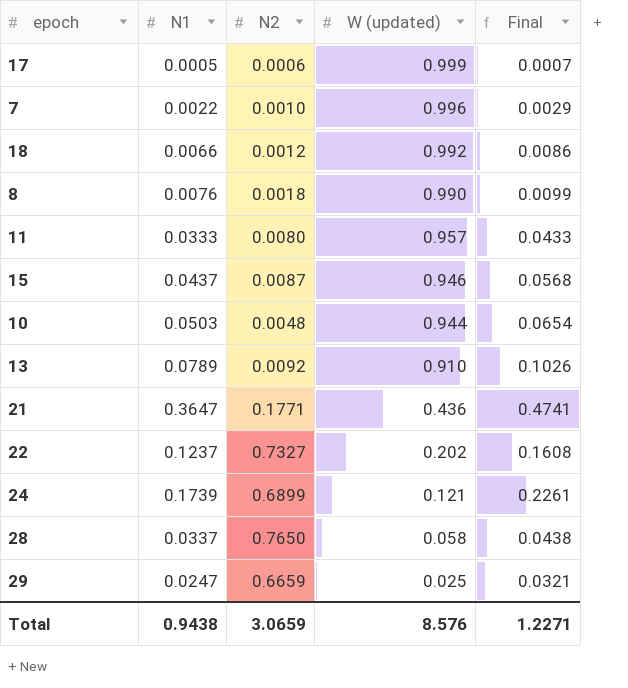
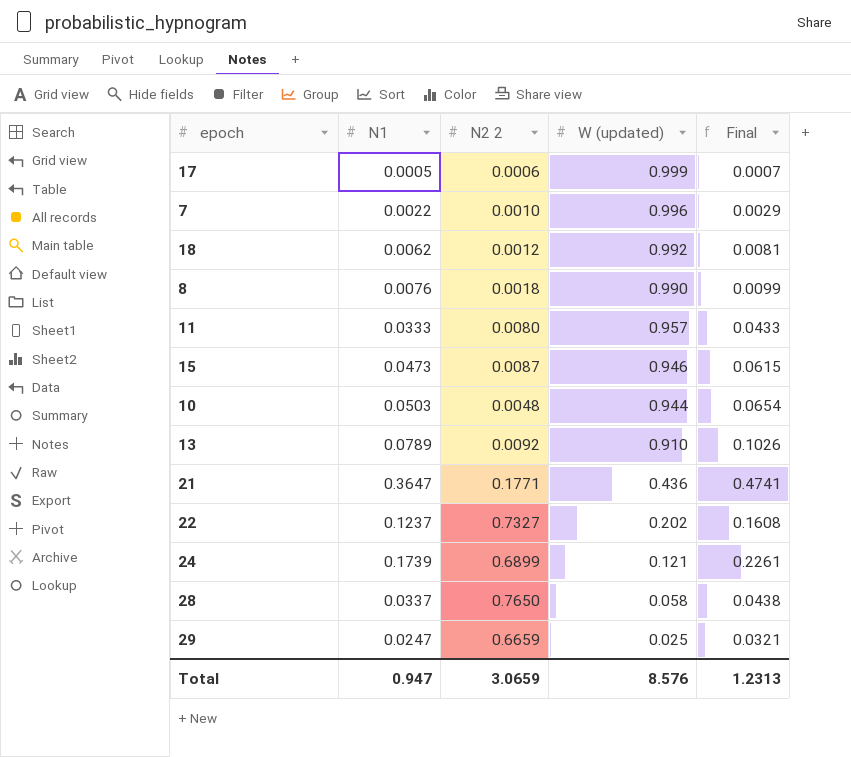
column name: N2 -> N2 2
18 | N1: 0.0066 -> 0.0062
18 | Final: 0.0086 -> 0.0081
15 | N1: 0.0437 -> 0.0473
15 | Final: 0.0568 -> 0.0615
Total | N1: 0.9438 -> 0.947
Total | Final: 1.2271 -> 1.2313

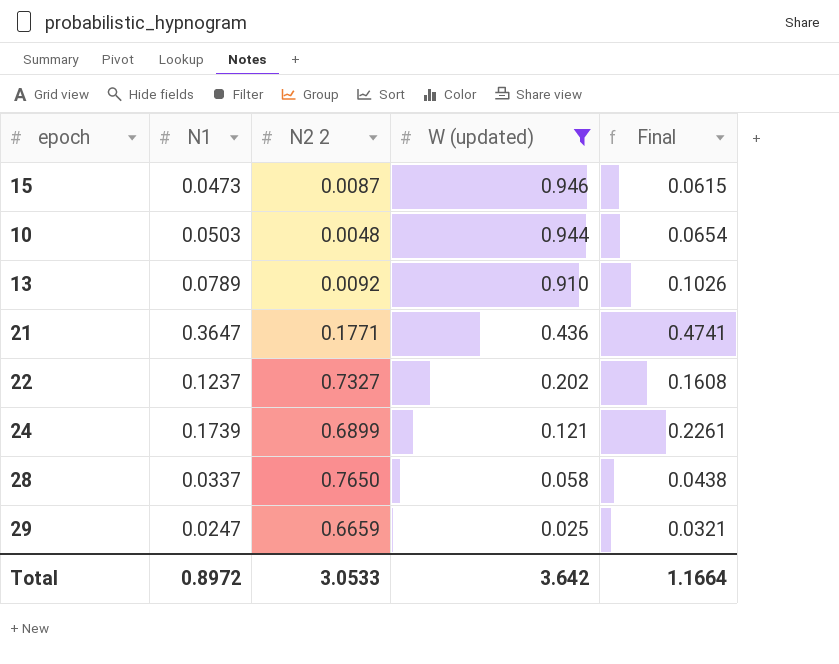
filter: none -> W (updated) <= 0.946
Total | N1: 0.947 -> 0.8972
Total | N2 2: 3.0659 -> 3.0533
Total | W (updated): 8.576 -> 3.642
Total | Final: 1.2313 -> 1.1664

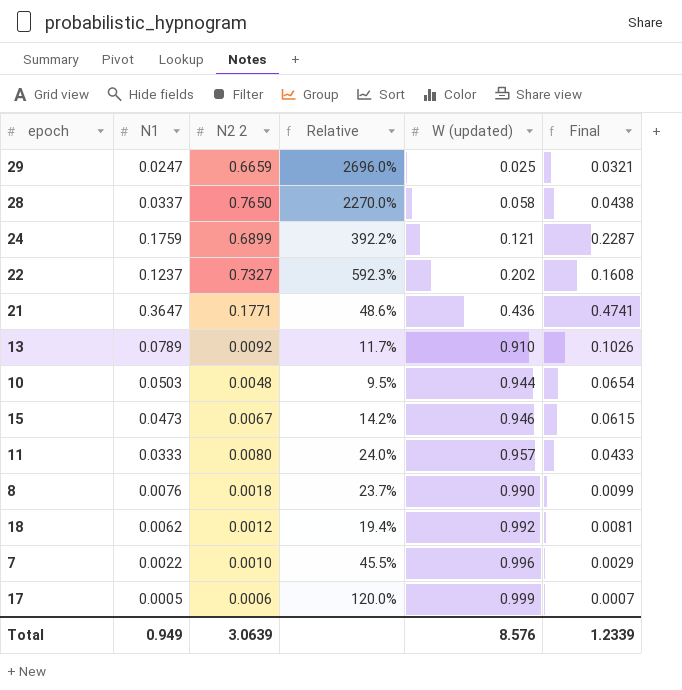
filter: W (updated) <= 0.946 -> none
row order: W (updated) descending -> W (updated) ascending
column Relative | formula: none -> [N2 2] / [N1]
24 | N1: 0.1739 -> 0.1759
24 | Final: 0.2261 -> 0.2287
15 | N2 2: 0.0087 -> 0.0067
Total | N1: 0.8972 -> 0.949
Total | N2 2: 3.0533 -> 3.0639
Total | W (updated): 3.642 -> 8.576
Total | Final: 1.1664 -> 1.2339

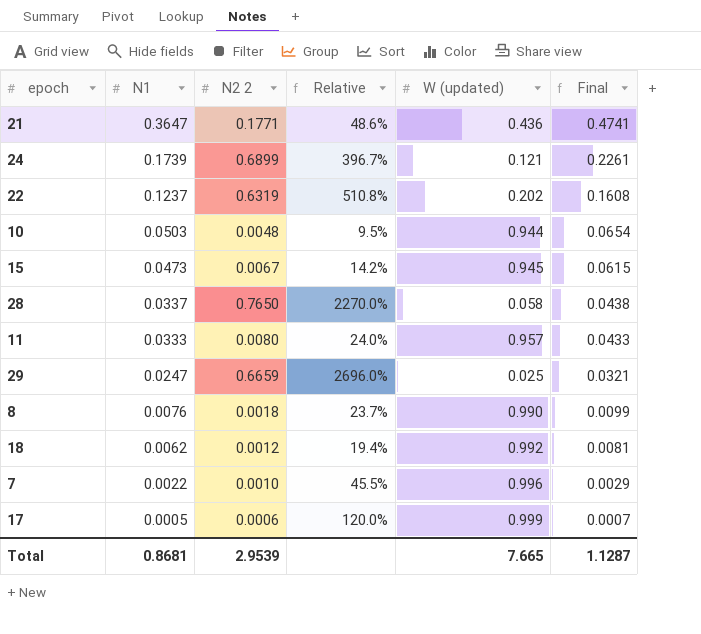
row order: W (updated) ascending -> N1 descending
row 13: 0.0789 | 0.0092 | 11.7% | 0.910 | 0.1026 -> none
24 | N1: 0.1759 -> 0.1739
24 | Relative: 392.2% -> 396.7%
24 | Final: 0.2287 -> 0.2261
22 | N2 2: 0.7327 -> 0.6319
22 | Relative: 592.3% -> 510.8%
15 | W (updated): 0.946 -> 0.945
Total | N1: 0.949 -> 0.8681
Total | N2 2: 3.0639 -> 2.9539
Total | W (updated): 8.576 -> 7.665
Total | Final: 1.2339 -> 1.1287

